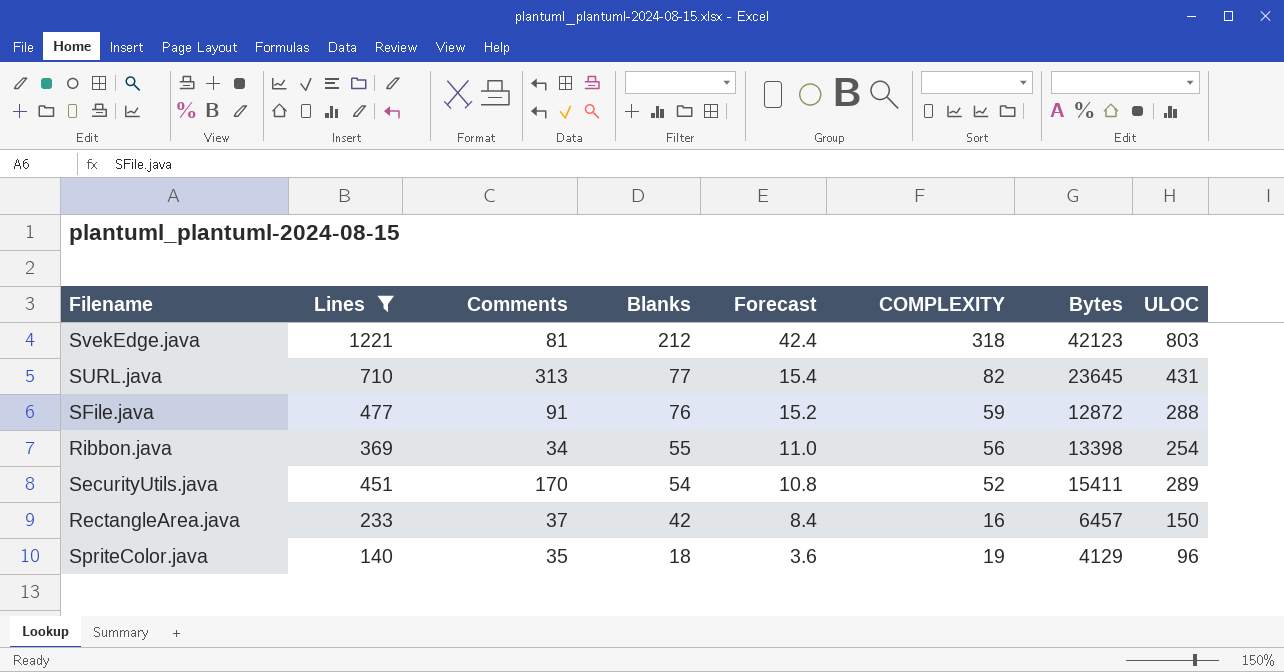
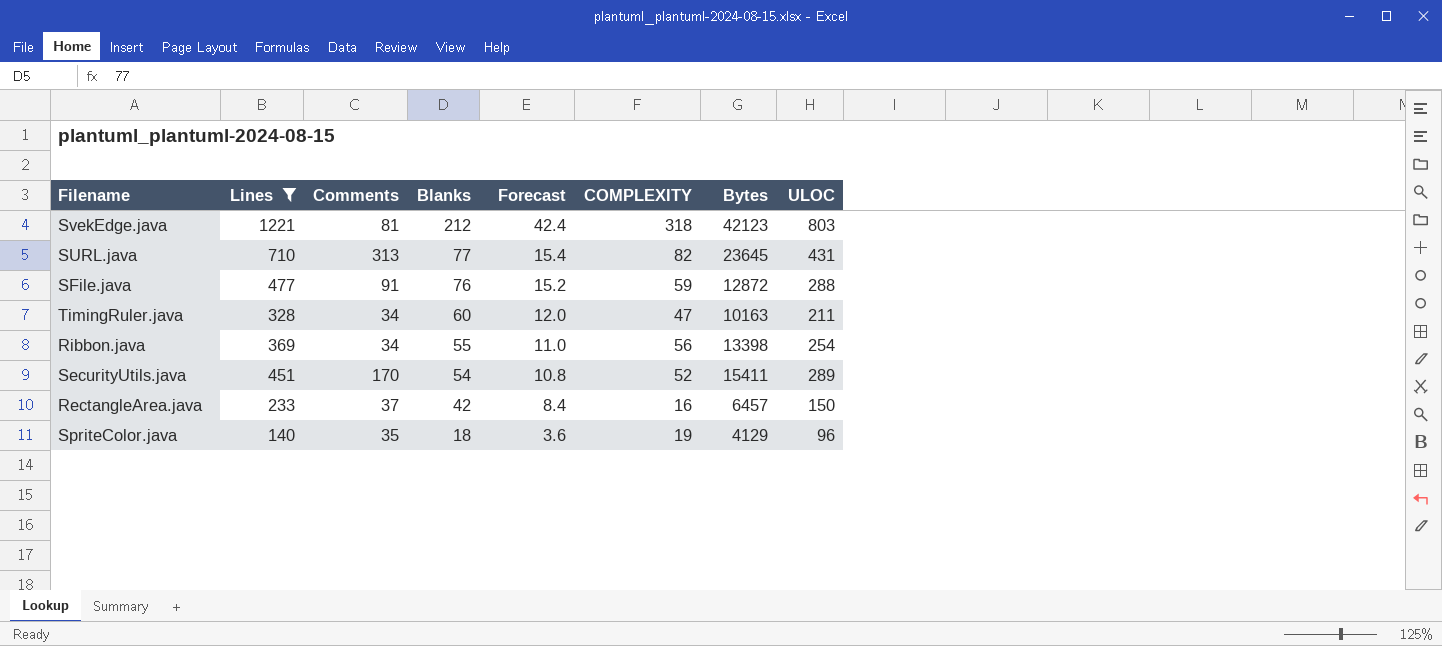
row TimingRuler.java: none -> 328 | 34 | 60 | 12.0 | 47 | 10163 | 211

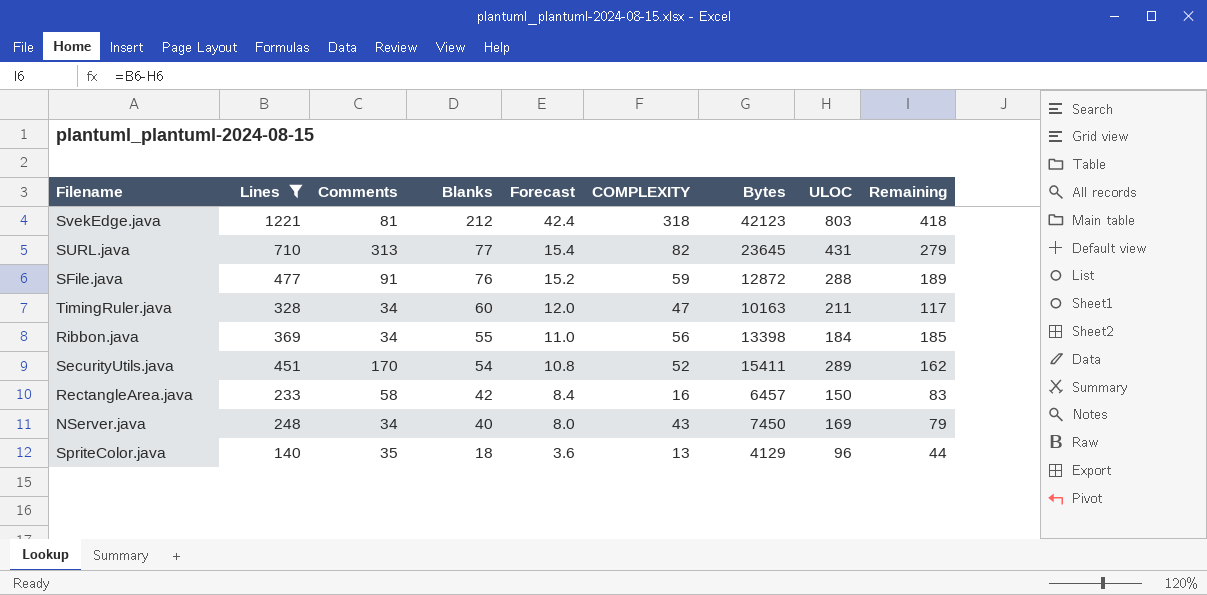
column Remaining | formula: none -> [Lines] - [ULOC]
Ribbon.java | ULOC: 254 -> 184
RectangleArea.java | Comments: 37 -> 58
row NServer.java: none -> 248 | 34 | 40 | 8.0 | 43 | 7450 | 169 | 79
SpriteColor.java | COMPLEXITY: 19 -> 13

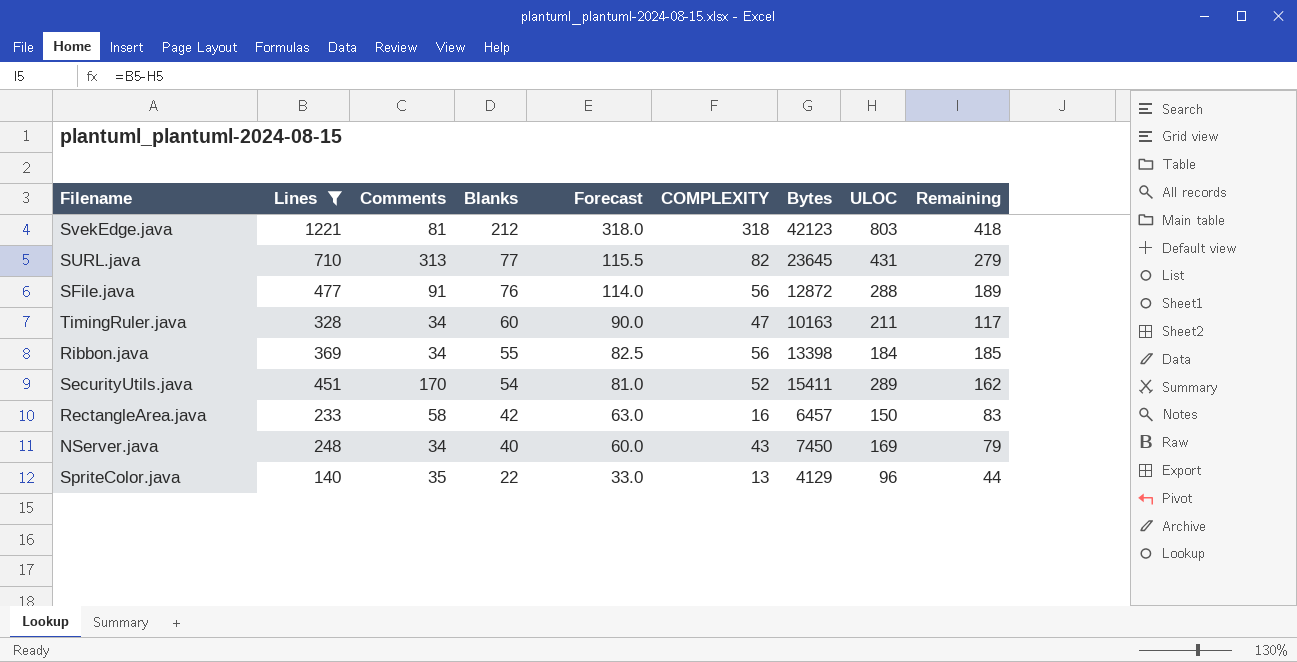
column Forecast | formula: [Blanks] * 0.2 -> [Blanks] * 1.5
SFile.java | COMPLEXITY: 59 -> 56
SpriteColor.java | Blanks: 18 -> 22

